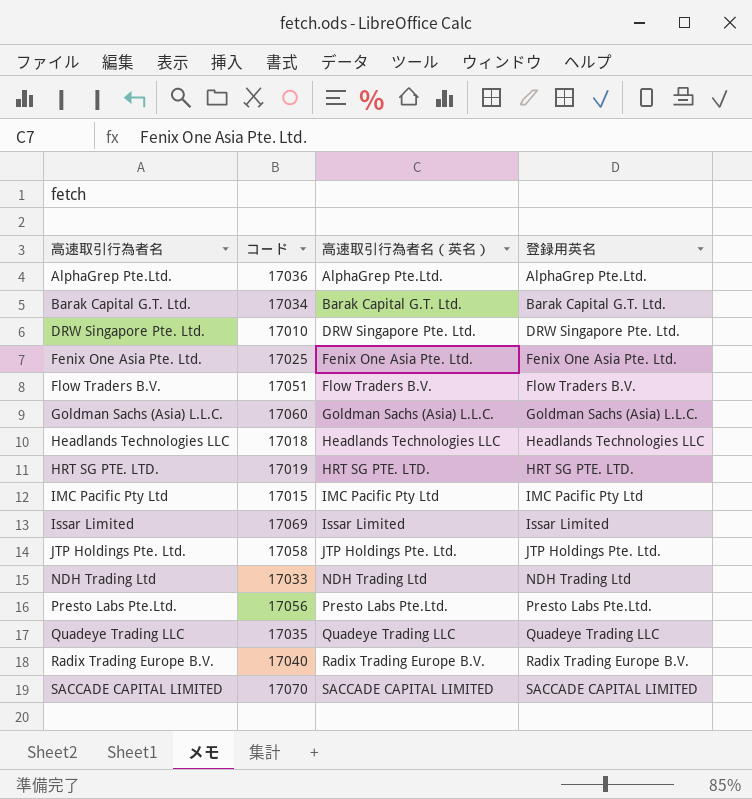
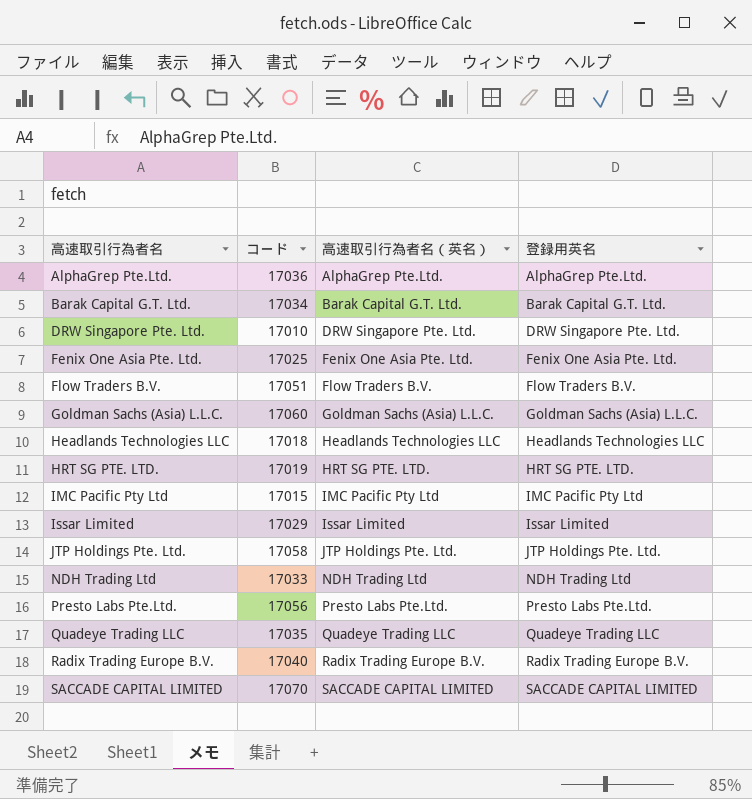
Issar Limited | コード: 17069 -> 17029

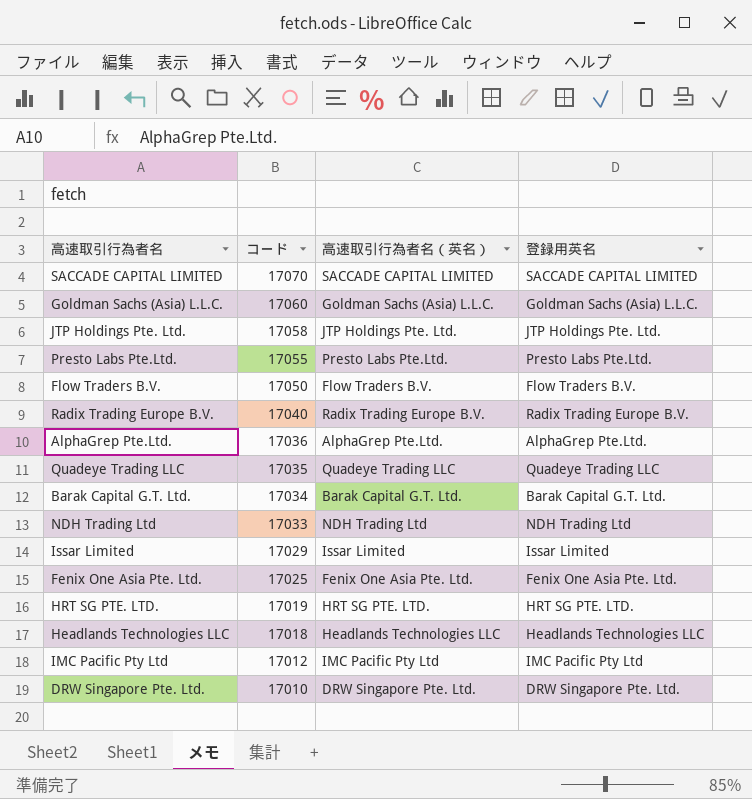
row order: 高速取引行為者名 ascending -> コード descending
Presto Labs Pte.Ltd. | コード: 17056 -> 17055
Flow Traders B.V. | コード: 17051 -> 17050
IMC Pacific Pty Ltd | コード: 17015 -> 17012

